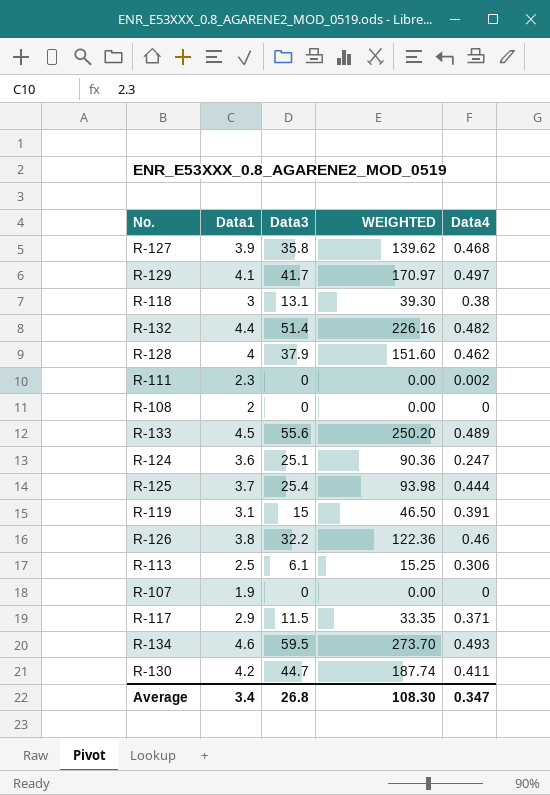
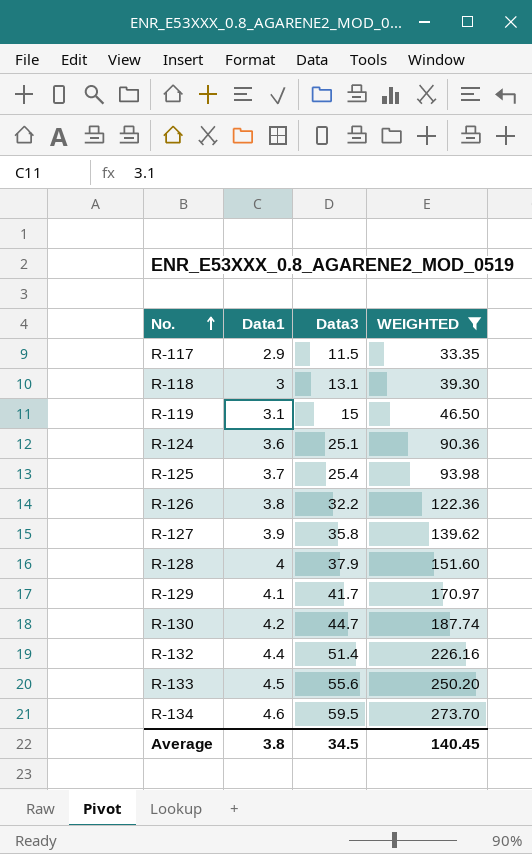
filter: none -> WEIGHTED >= 33.35
row order: none -> No. ascending
column Data4 | position: 5 -> none
Average | Data1: 3.4 -> 3.8
Average | Data3: 26.8 -> 34.5
Average | WEIGHTED: 108.30 -> 140.45

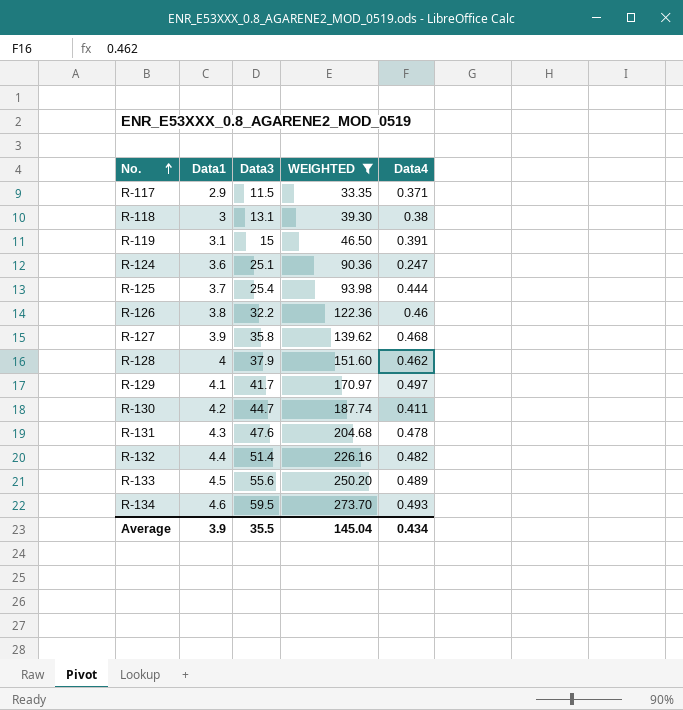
column Data4 | position: none -> 5
row R-131: none -> 4.3 | 47.6 | 204.68 | 0.478
Average | Data1: 3.8 -> 3.9
Average | Data3: 34.5 -> 35.5
Average | WEIGHTED: 140.45 -> 145.04

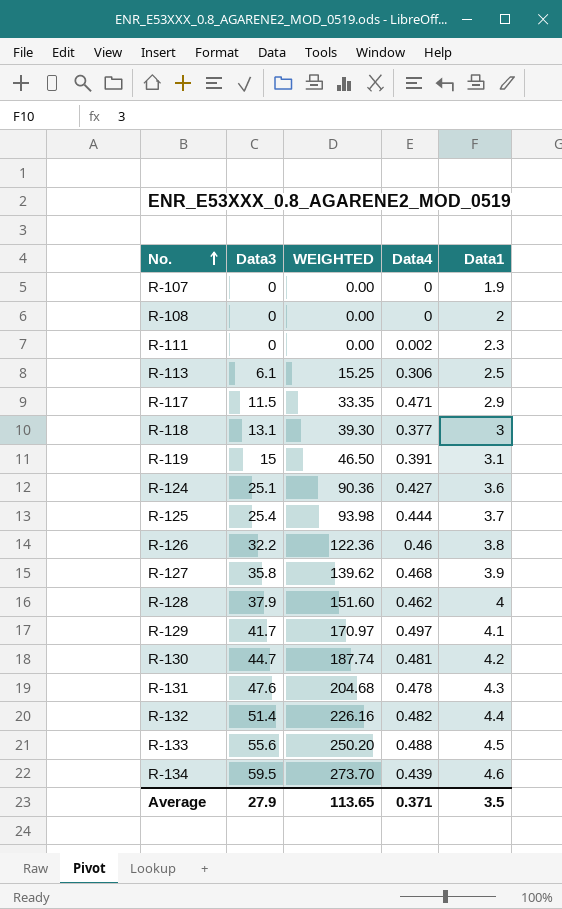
filter: WEIGHTED >= 33.35 -> none
column Data1 | position: 2 -> 5
R-117 | Data4: 0.371 -> 0.471
R-118 | Data4: 0.38 -> 0.377
R-124 | Data4: 0.247 -> 0.427
R-130 | Data4: 0.411 -> 0.481
R-133 | Data4: 0.489 -> 0.488
R-134 | Data4: 0.493 -> 0.439
Average | Data3: 35.5 -> 27.9
Average | WEIGHTED: 145.04 -> 113.65
Average | Data4: 0.434 -> 0.371
Average | Data1: 3.9 -> 3.5

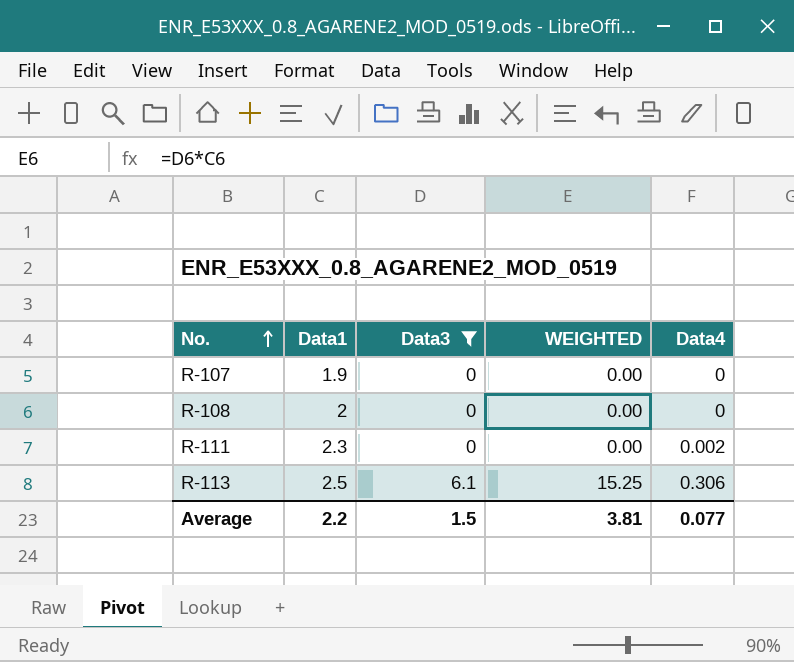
filter: none -> Data3 <= 6.1
column Data1 | position: 5 -> 2
Average | Data1: 3.5 -> 2.2
Average | Data3: 27.9 -> 1.5
Average | WEIGHTED: 113.65 -> 3.81
Average | Data4: 0.371 -> 0.077

